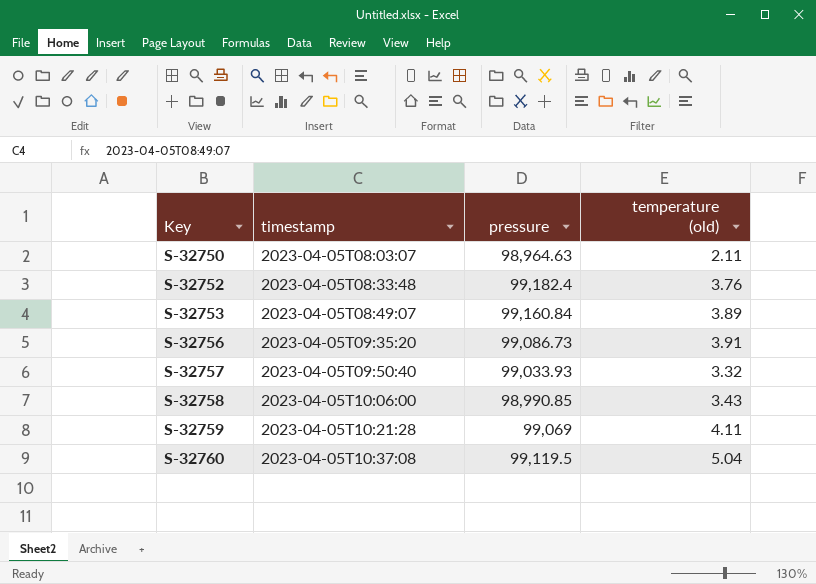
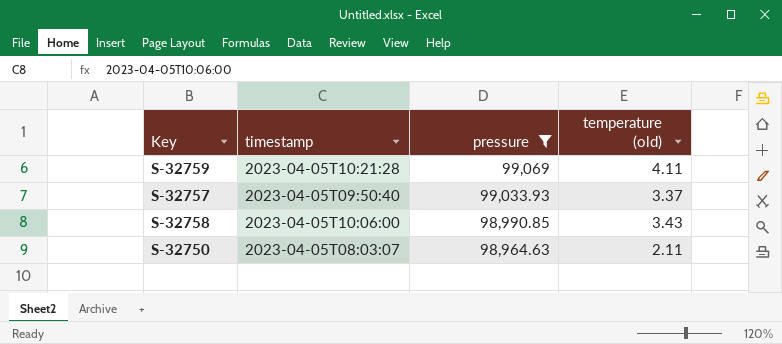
filter: none -> pressure <= 99,069
row order: Key ascending -> pressure descending
S-32757 | temperature (old): 3.32 -> 3.37

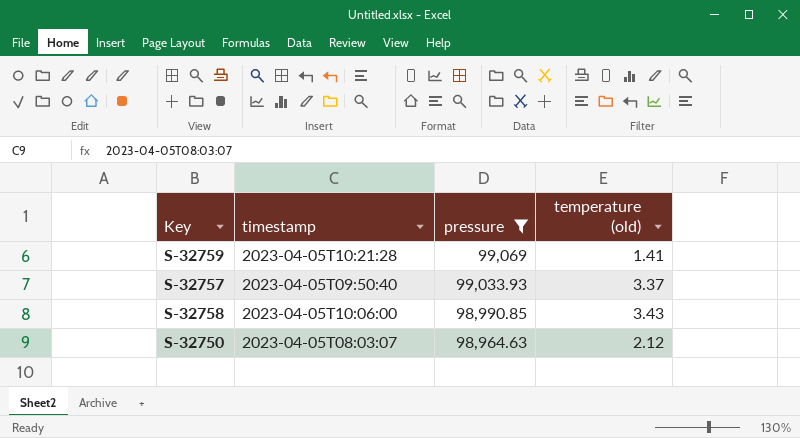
S-32759 | temperature (old): 4.11 -> 1.41
S-32750 | temperature (old): 2.11 -> 2.12

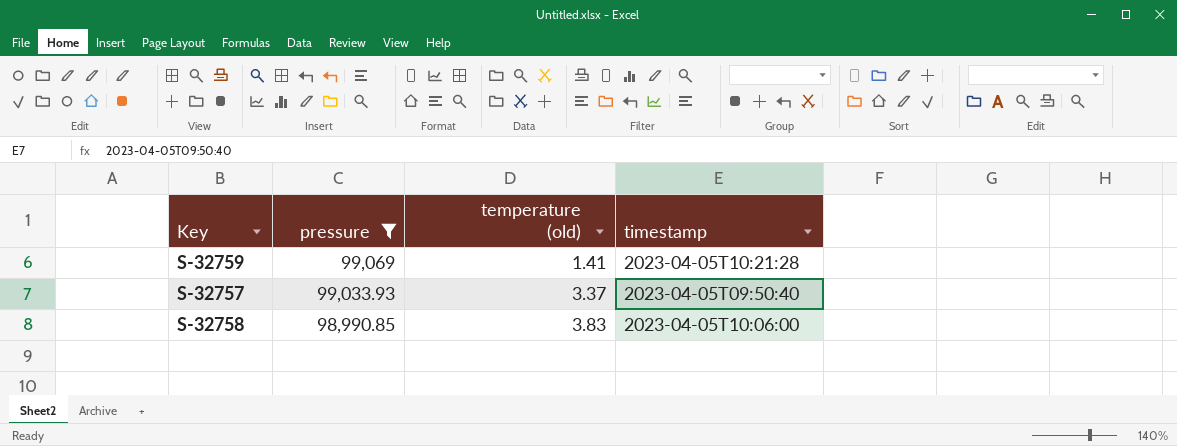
column timestamp | position: 2 -> 4
row S-32750: 2023-04-05T08:03:07 | 98,964.63 | 2.12 -> none
S-32758 | temperature (old): 3.43 -> 3.83

